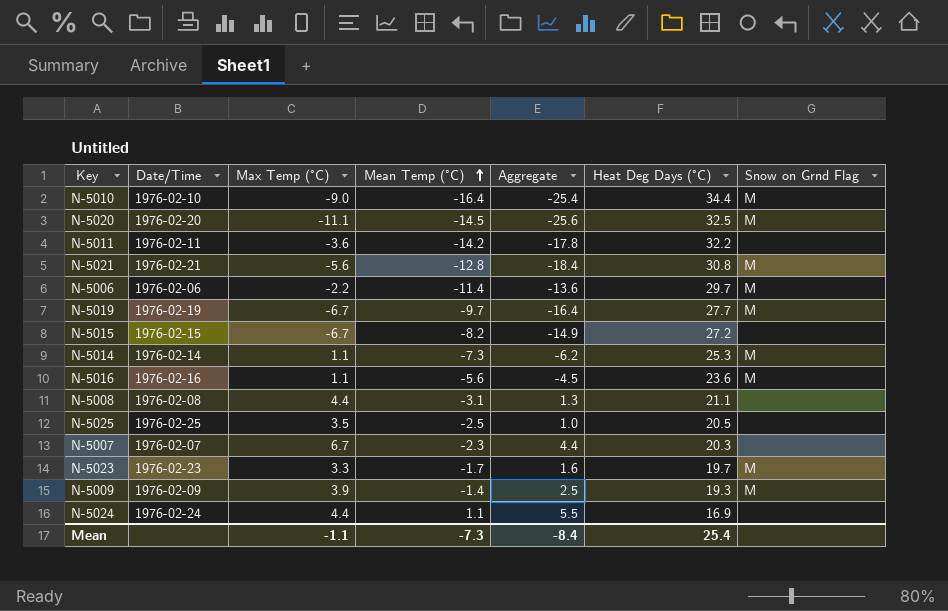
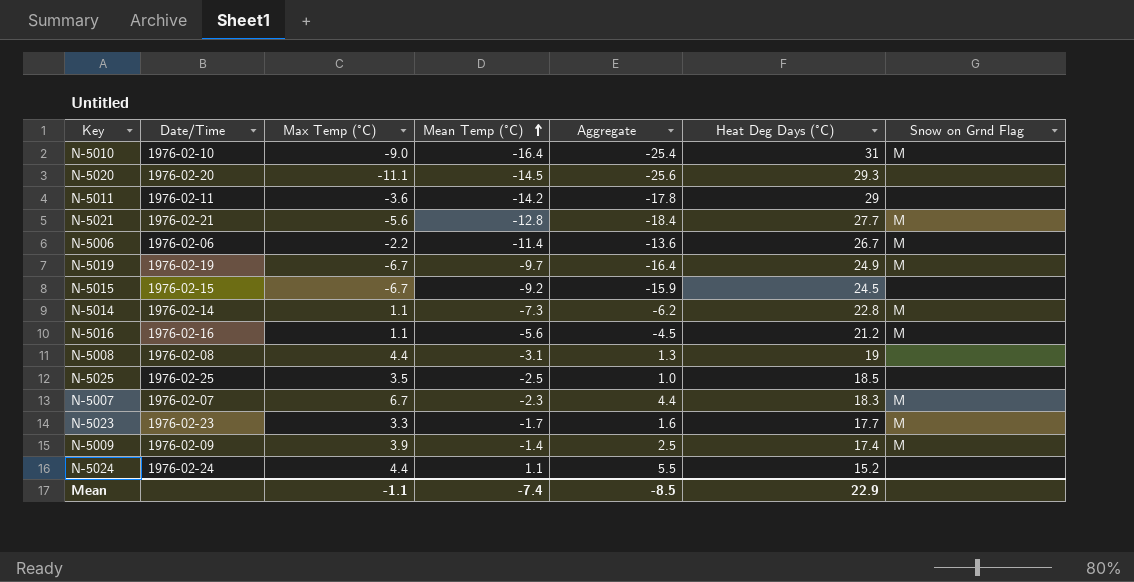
N-5010 | Heat Deg Days (°C): 34.4 -> 31
N-5020 | Heat Deg Days (°C): 32.5 -> 29.3
N-5020 | Snow on Grnd Flag: M -> none
N-5011 | Heat Deg Days (°C): 32.2 -> 29
N-5021 | Heat Deg Days (°C): 30.8 -> 27.7
N-5006 | Heat Deg Days (°C): 29.7 -> 26.7
N-5019 | Heat Deg Days (°C): 27.7 -> 24.9
N-5015 | Mean Temp (°C): -8.2 -> -9.2
N-5015 | Aggregate: -14.9 -> -15.9
N-5015 | Heat Deg Days (°C): 27.2 -> 24.5
N-5014 | Heat Deg Days (°C): 25.3 -> 22.8
N-5016 | Heat Deg Days (°C): 23.6 -> 21.2
N-5008 | Heat Deg Days (°C): 21.1 -> 19
N-5025 | Heat Deg Days (°C): 20.5 -> 18.5
N-5007 | Heat Deg Days (°C): 20.3 -> 18.3
N-5007 | Snow on Grnd Flag: none -> M
N-5023 | Heat Deg Days (°C): 19.7 -> 17.7
N-5009 | Heat Deg Days (°C): 19.3 -> 17.4
N-5024 | Heat Deg Days (°C): 16.9 -> 15.2
Mean | Mean Temp (°C): -7.3 -> -7.4
Mean | Aggregate: -8.4 -> -8.5
Mean | Heat Deg Days (°C): 25.4 -> 22.9

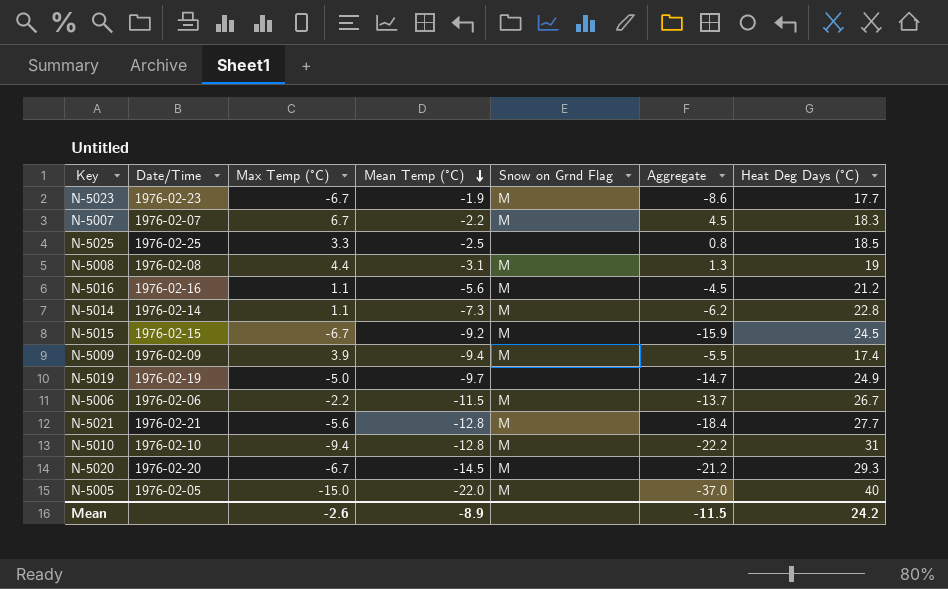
row order: Mean Temp (°C) ascending -> Mean Temp (°C) descending
column Snow on Grnd Flag | position: 7 -> 5
row N-5011: 1976-02-11 | -3.6 | -14.2 | -17.8 | 29 | none -> none
row N-5024: 1976-02-24 | 4.4 | 1.1 | 5.5 | 15.2 | none -> none
N-5023 | Max Temp (°C): 3.3 -> -6.7
N-5023 | Mean Temp (°C): -1.7 -> -1.9
N-5023 | Aggregate: 1.6 -> -8.6
N-5007 | Mean Temp (°C): -2.3 -> -2.2
N-5007 | Aggregate: 4.4 -> 4.5
N-5025 | Max Temp (°C): 3.5 -> 3.3
N-5025 | Aggregate: 1.0 -> 0.8
N-5008 | Snow on Grnd Flag: none -> M
N-5015 | Snow on Grnd Flag: none -> M
N-5009 | Mean Temp (°C): -1.4 -> -9.4
N-5009 | Aggregate: 2.5 -> -5.5
N-5019 | Max Temp (°C): -6.7 -> -5.0
N-5019 | Snow on Grnd Flag: M -> none
N-5019 | Aggregate: -16.4 -> -14.7
N-5006 | Mean Temp (°C): -11.4 -> -11.5
N-5006 | Aggregate: -13.6 -> -13.7
N-5010 | Max Temp (°C): -9.0 -> -9.4
N-5010 | Mean Temp (°C): -16.4 -> -12.8
N-5010 | Aggregate: -25.4 -> -22.2
N-5020 | Max Temp (°C): -11.1 -> -6.7
N-5020 | Snow on Grnd Flag: none -> M
N-5020 | Aggregate: -25.6 -> -21.2
row N-5005: none -> 1976-02-05 | -15.0 | -22.0 | M | -37.0 | 40
Mean | Max Temp (°C): -1.1 -> -2.6
Mean | Mean Temp (°C): -7.4 -> -8.9
Mean | Aggregate: -8.5 -> -11.5
Mean | Heat Deg Days (°C): 22.9 -> 24.2

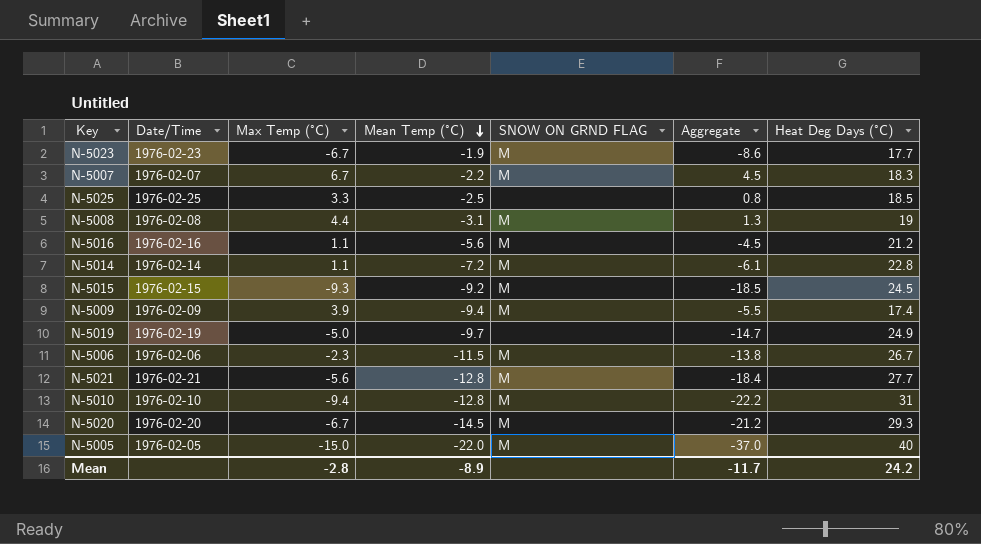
column name: Snow on Grnd Flag -> SNOW ON GRND FLAG
N-5014 | Mean Temp (°C): -7.3 -> -7.2
N-5014 | Aggregate: -6.2 -> -6.1
N-5015 | Max Temp (°C): -6.7 -> -9.3
N-5015 | Aggregate: -15.9 -> -18.5
N-5006 | Max Temp (°C): -2.2 -> -2.3
N-5006 | Aggregate: -13.7 -> -13.8
Mean | Max Temp (°C): -2.6 -> -2.8
Mean | Aggregate: -11.5 -> -11.7

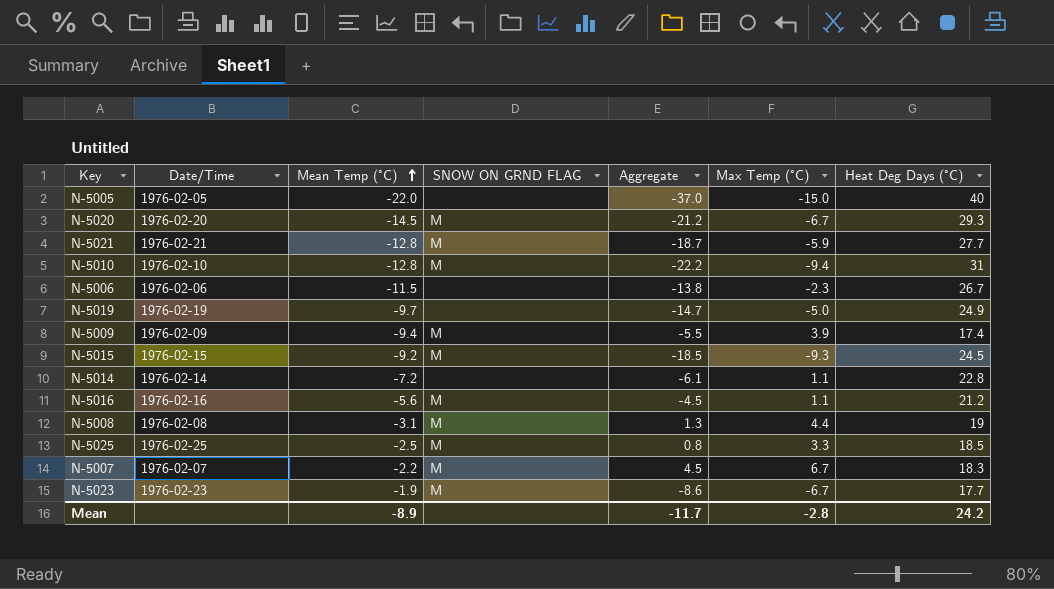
row order: Mean Temp (°C) descending -> Mean Temp (°C) ascending
column Max Temp (°C) | position: 3 -> 6
N-5005 | SNOW ON GRND FLAG: M -> none
N-5021 | Aggregate: -18.4 -> -18.7
N-5021 | Max Temp (°C): -5.6 -> -5.9
N-5006 | SNOW ON GRND FLAG: M -> none
N-5014 | SNOW ON GRND FLAG: M -> none
N-5025 | SNOW ON GRND FLAG: none -> M

